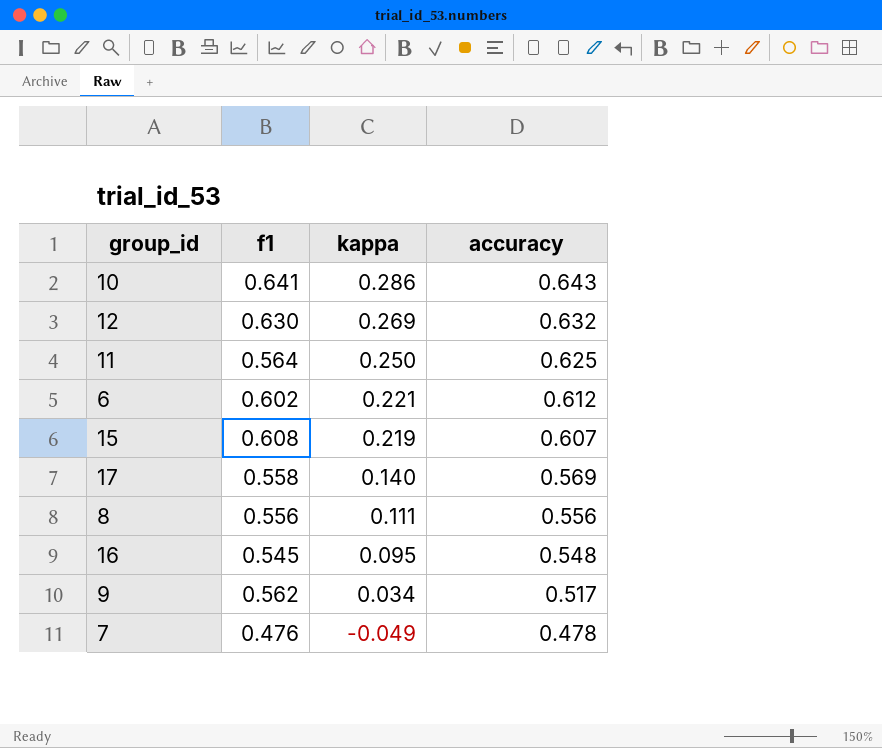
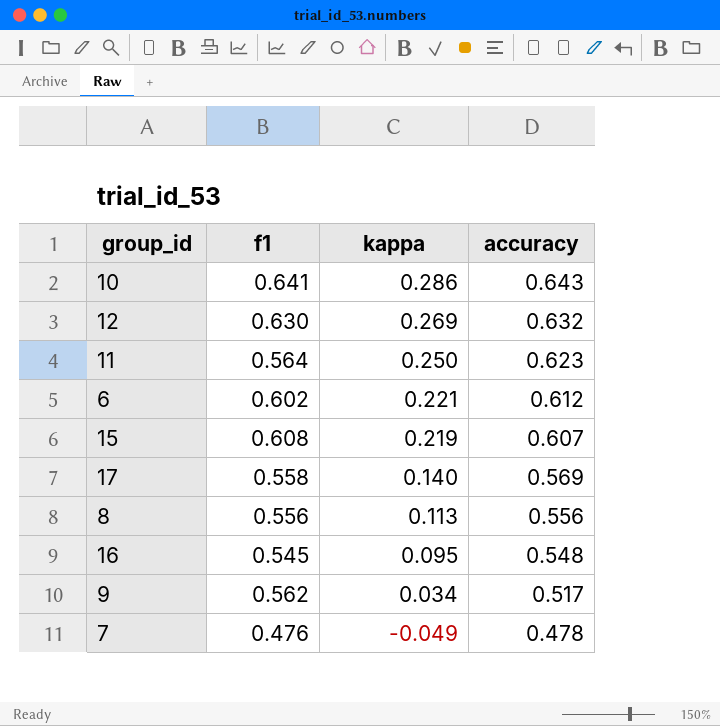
11 | accuracy: 0.625 -> 0.623
8 | kappa: 0.111 -> 0.113

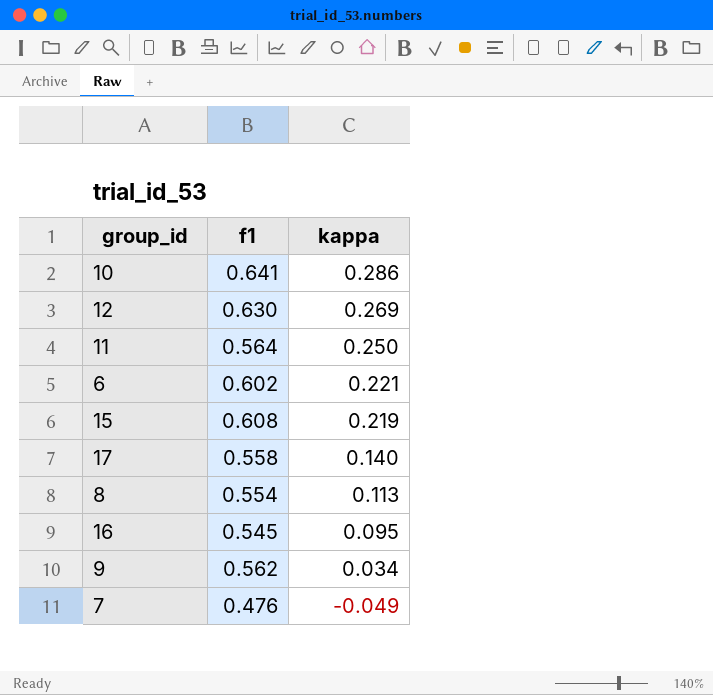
column accuracy | position: 4 -> none
8 | f1: 0.556 -> 0.554

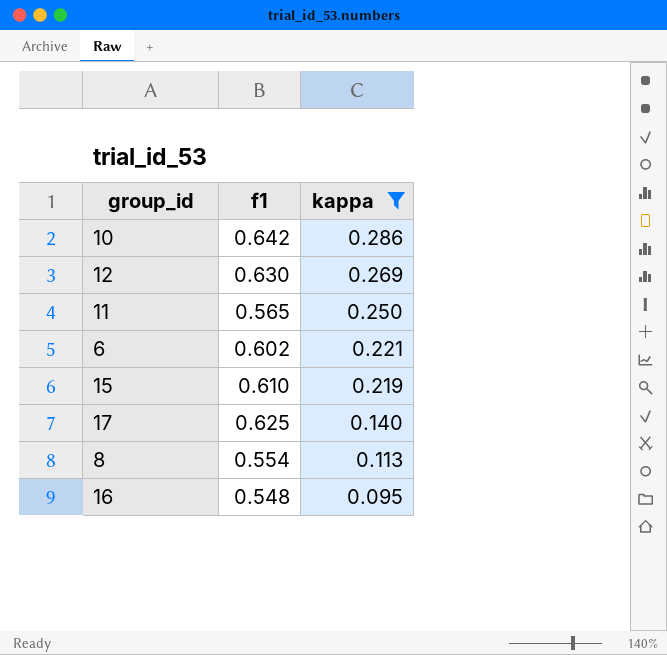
filter: none -> kappa >= 0.095
10 | f1: 0.641 -> 0.642
11 | f1: 0.564 -> 0.565
15 | f1: 0.608 -> 0.610
17 | f1: 0.558 -> 0.625
16 | f1: 0.545 -> 0.548

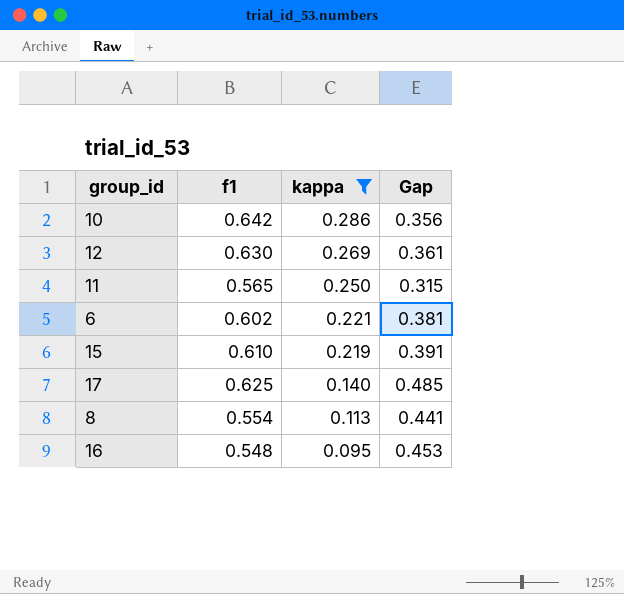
column Gap | formula: none -> [f1] - [kappa]

